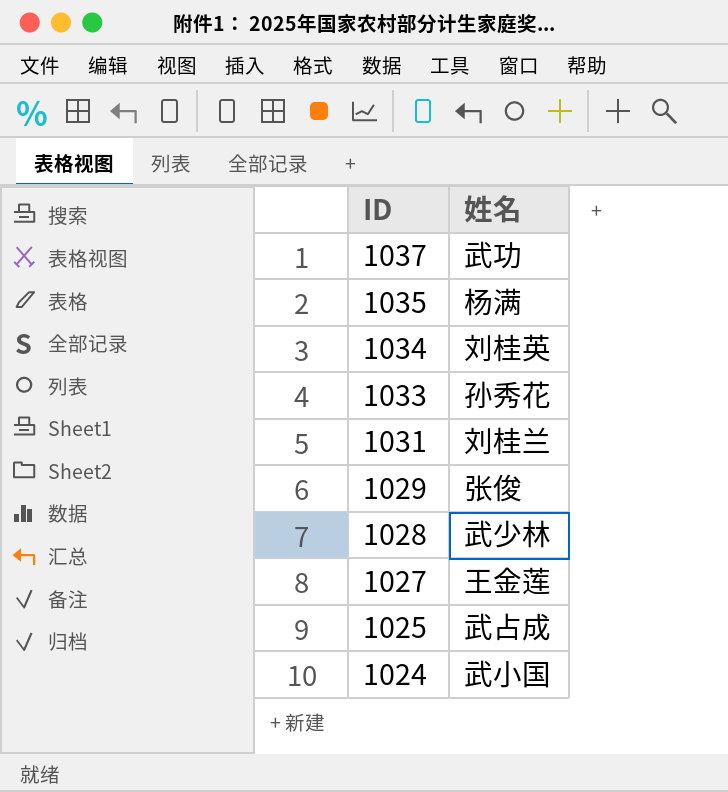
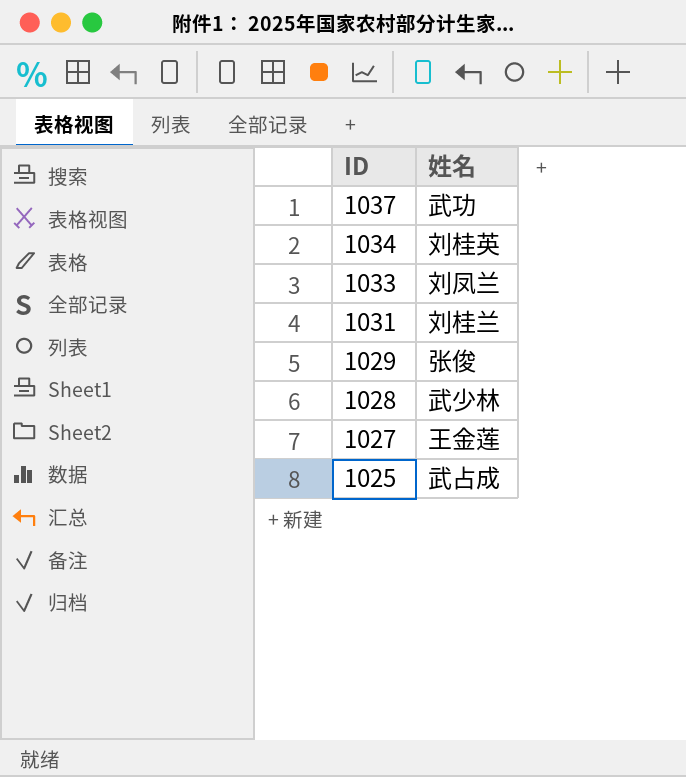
row 1035: 杨满 -> none
row 1024: 武小国 -> none
1033 | 姓名: 孙秀花 -> 刘凤兰

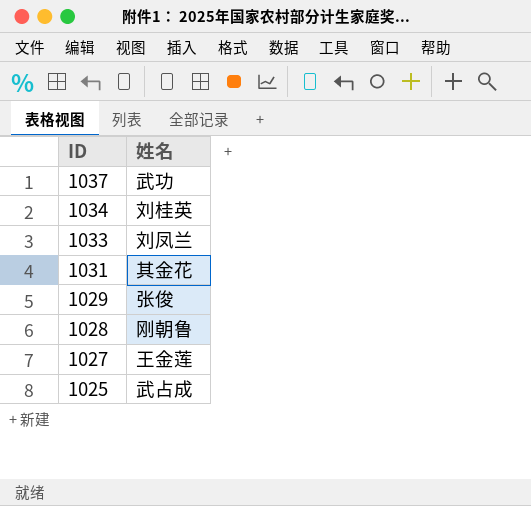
1031 | 姓名: 刘桂兰 -> 其金花
1028 | 姓名: 武少林 -> 刚朝鲁

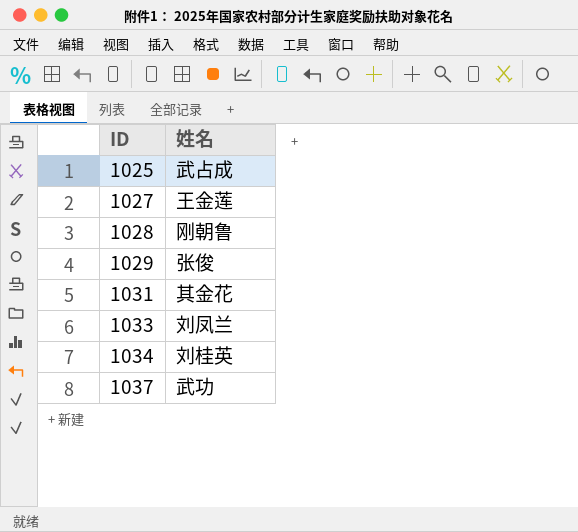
row order: ID descending -> ID ascending

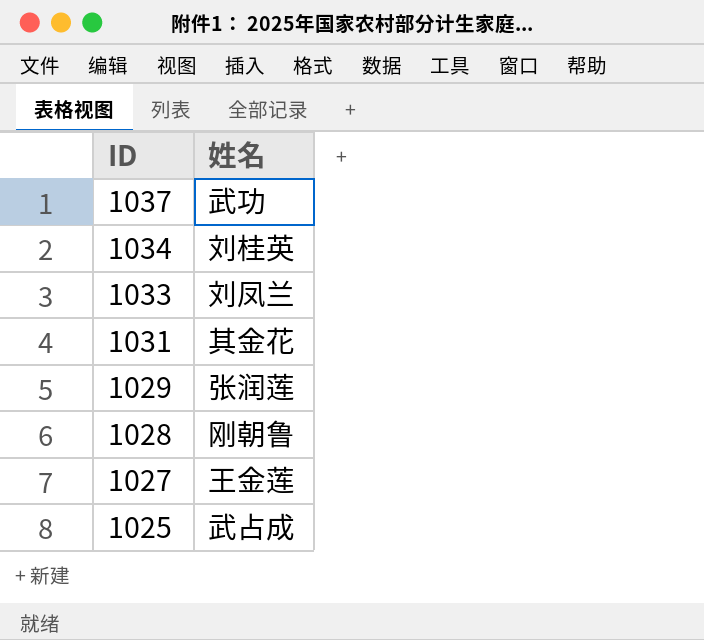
row order: ID ascending -> ID descending
1029 | 姓名: 张俊 -> 张润莲

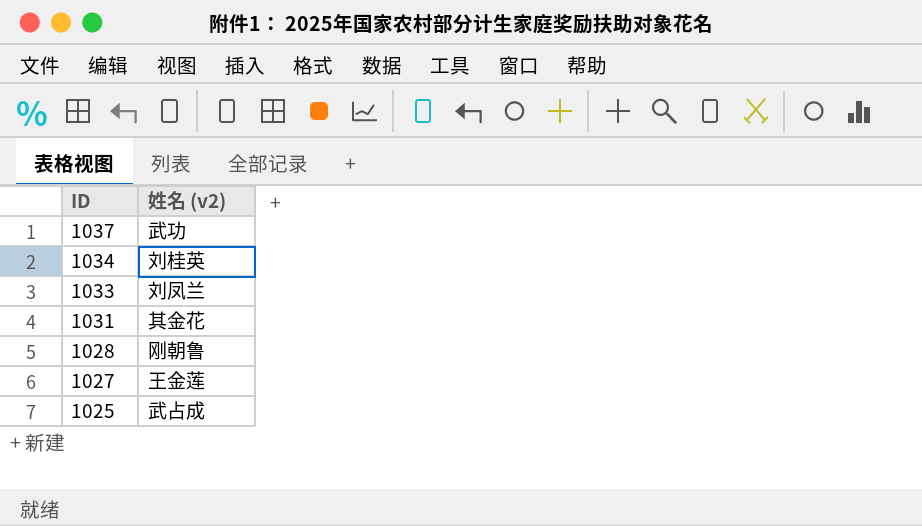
column name: 姓名 -> 姓名 (v2)
row 1029: 张润莲 -> none

